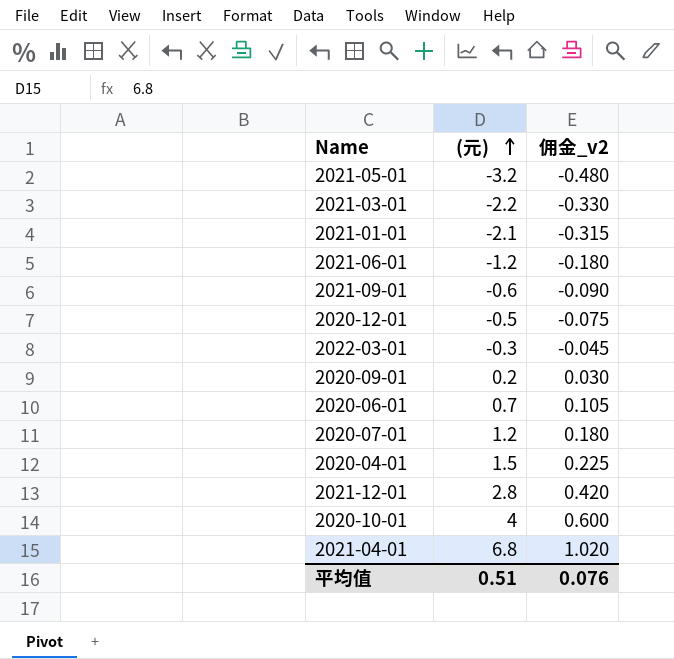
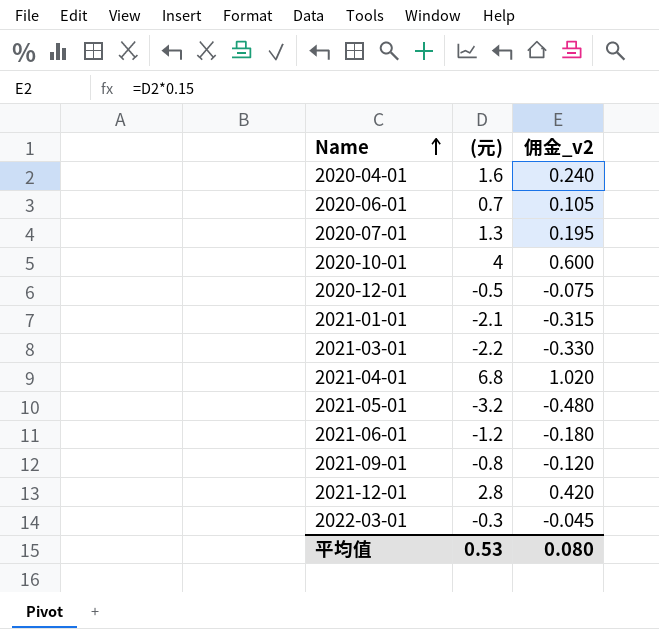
row order: (元) ascending -> Name ascending
row 2020-09-01: 0.2 | 0.030 -> none
2020-04-01 | (元): 1.5 -> 1.6
2020-04-01 | 佣金_v2: 0.225 -> 0.240
2020-07-01 | (元): 1.2 -> 1.3
2020-07-01 | 佣金_v2: 0.180 -> 0.195
2021-09-01 | (元): -0.6 -> -0.8
2021-09-01 | 佣金_v2: -0.090 -> -0.120
平均值 | (元): 0.51 -> 0.53
平均值 | 佣金_v2: 0.076 -> 0.080

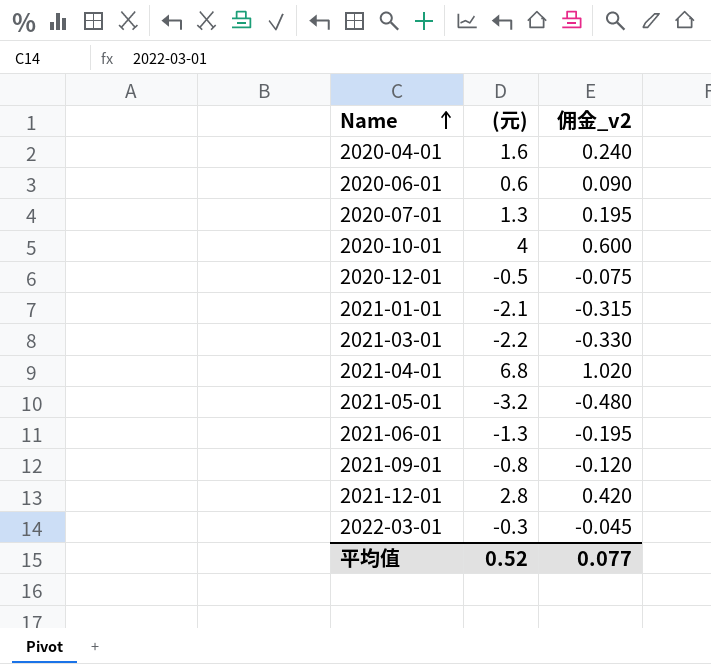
2020-06-01 | (元): 0.7 -> 0.6
2020-06-01 | 佣金_v2: 0.105 -> 0.090
2021-06-01 | (元): -1.2 -> -1.3
2021-06-01 | 佣金_v2: -0.180 -> -0.195
平均值 | (元): 0.53 -> 0.52
平均值 | 佣金_v2: 0.080 -> 0.077

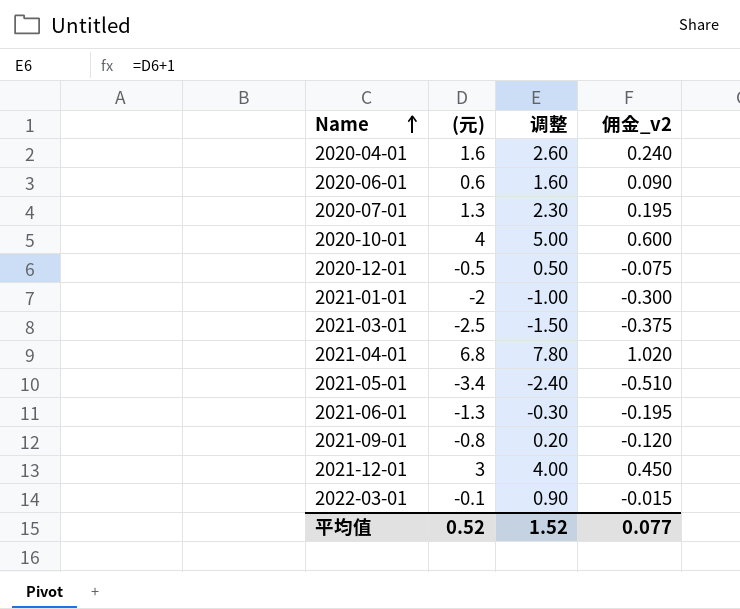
column 调整 | formula: none -> [(元)] + 1
2021-01-01 | (元): -2.1 -> -2
2021-01-01 | 佣金_v2: -0.315 -> -0.300
2021-03-01 | (元): -2.2 -> -2.5
2021-03-01 | 佣金_v2: -0.330 -> -0.375
2021-05-01 | (元): -3.2 -> -3.4
2021-05-01 | 佣金_v2: -0.480 -> -0.510
2021-12-01 | (元): 2.8 -> 3
2021-12-01 | 佣金_v2: 0.420 -> 0.450
2022-03-01 | (元): -0.3 -> -0.1
2022-03-01 | 佣金_v2: -0.045 -> -0.015

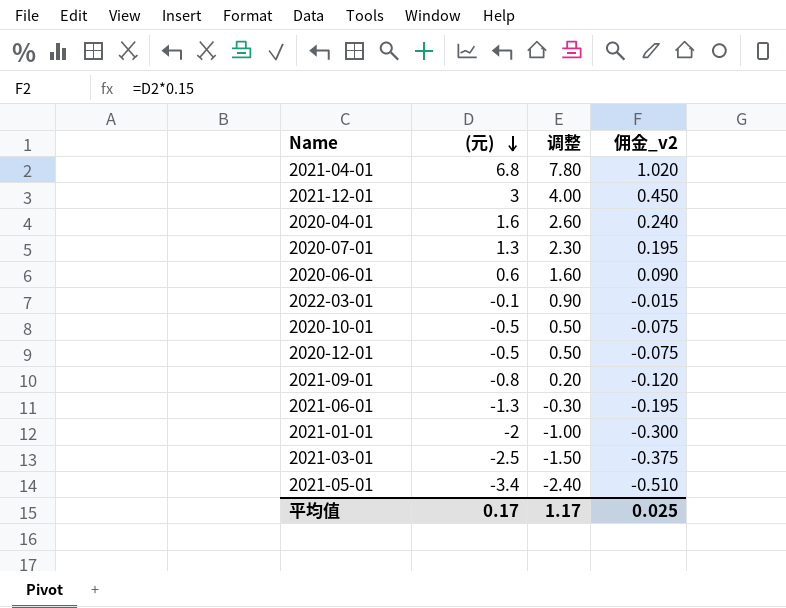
row order: Name ascending -> (元) descending
2020-10-01 | (元): 4 -> -0.5
2020-10-01 | 调整: 5.00 -> 0.50
2020-10-01 | 佣金_v2: 0.600 -> -0.075
平均值 | (元): 0.52 -> 0.17
平均值 | 调整: 1.52 -> 1.17
平均值 | 佣金_v2: 0.077 -> 0.025

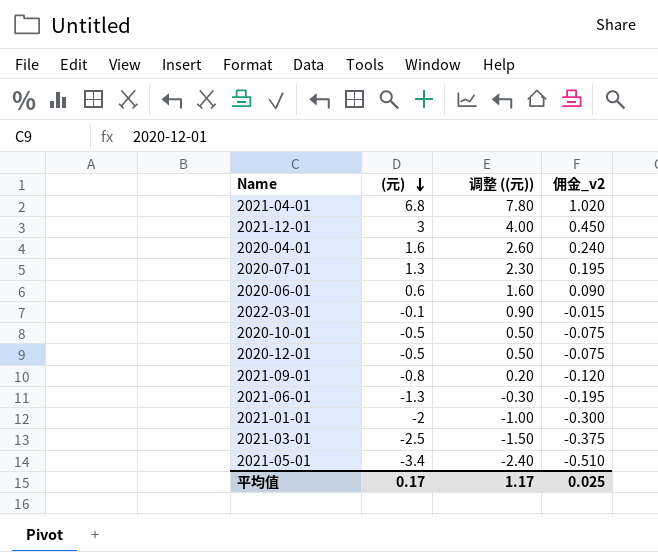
column name: 调整 -> 调整 ((元))

